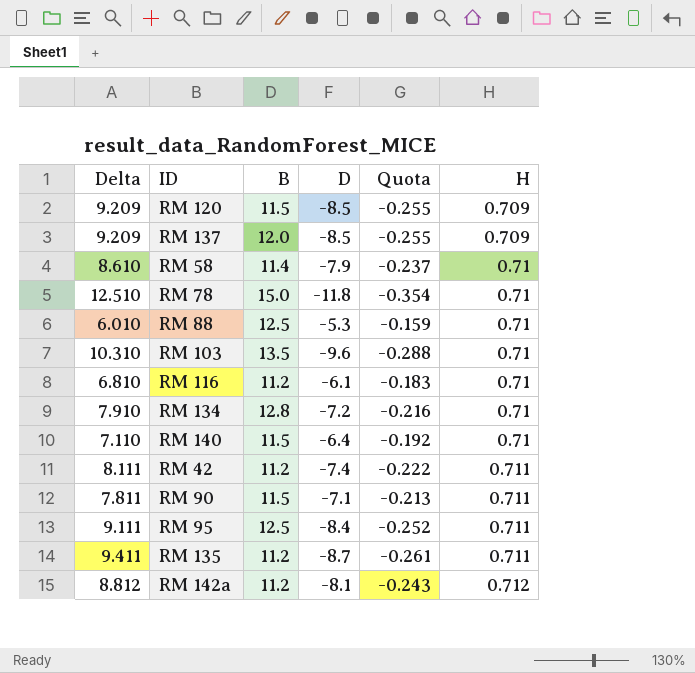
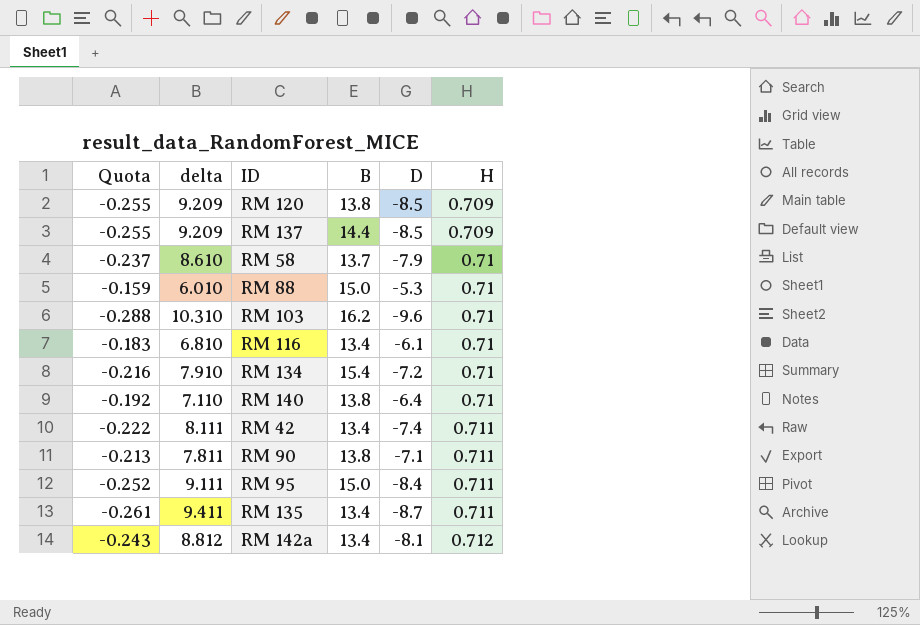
column Quota | position: 5 -> 1
column name: Delta -> delta
row RM 78: 12.510 | 15.0 | -11.8 | -0.354 | 0.71 -> none
RM 120 | B: 11.5 -> 13.8
RM 137 | B: 12.0 -> 14.4
RM 58 | B: 11.4 -> 13.7
RM 88 | B: 12.5 -> 15.0
RM 103 | B: 13.5 -> 16.2
RM 116 | B: 11.2 -> 13.4
RM 134 | B: 12.8 -> 15.4
RM 140 | B: 11.5 -> 13.8
RM 42 | B: 11.2 -> 13.4
RM 90 | B: 11.5 -> 13.8
RM 95 | B: 12.5 -> 15.0
RM 135 | B: 11.2 -> 13.4
RM 142a | B: 11.2 -> 13.4

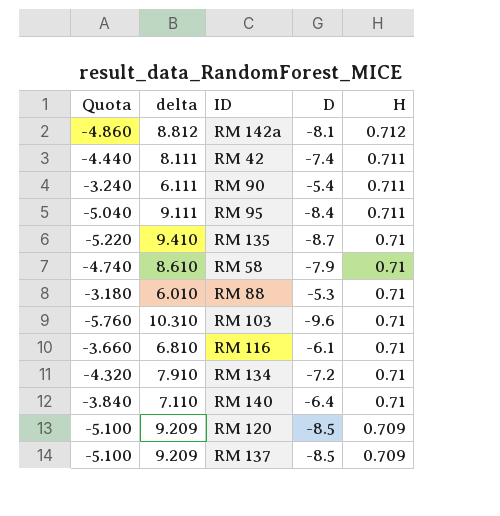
row order: H ascending -> H descending
column B | position: 4 -> none
column Quota | formula: [D] * 0.03 -> [D] * 0.6
RM 90 | delta: 7.811 -> 6.111
RM 90 | D: -7.1 -> -5.4
RM 135 | delta: 9.411 -> 9.410
RM 135 | H: 0.711 -> 0.71

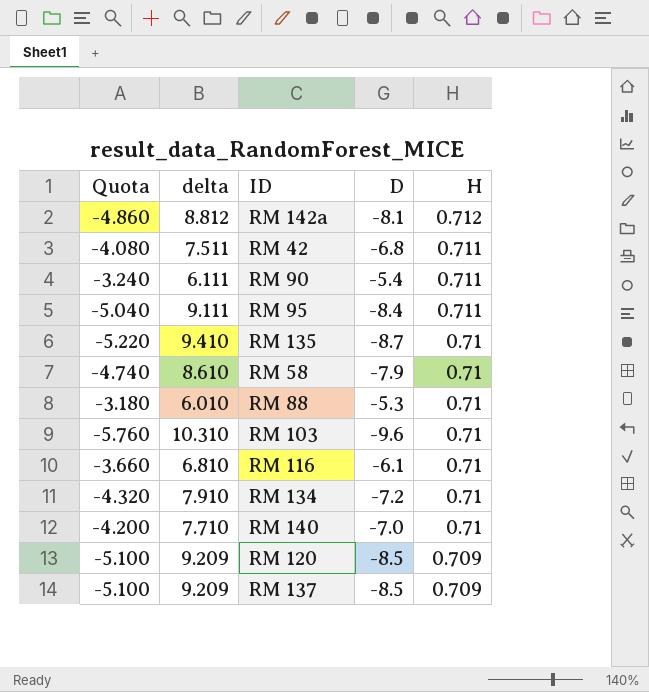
RM 42 | Quota: -4.440 -> -4.080
RM 42 | delta: 8.111 -> 7.511
RM 42 | D: -7.4 -> -6.8
RM 140 | Quota: -3.840 -> -4.200
RM 140 | delta: 7.110 -> 7.710
RM 140 | D: -6.4 -> -7.0

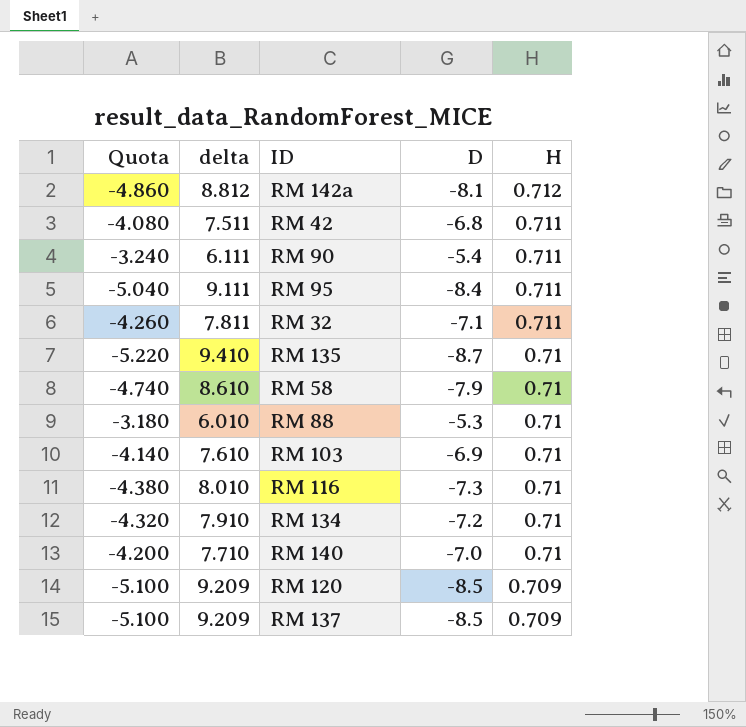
row RM 32: none -> -4.260 | 7.811 | -7.1 | 0.711
RM 103 | Quota: -5.760 -> -4.140
RM 103 | delta: 10.310 -> 7.610
RM 103 | D: -9.6 -> -6.9
RM 116 | Quota: -3.660 -> -4.380
RM 116 | delta: 6.810 -> 8.010
RM 116 | D: -6.1 -> -7.3

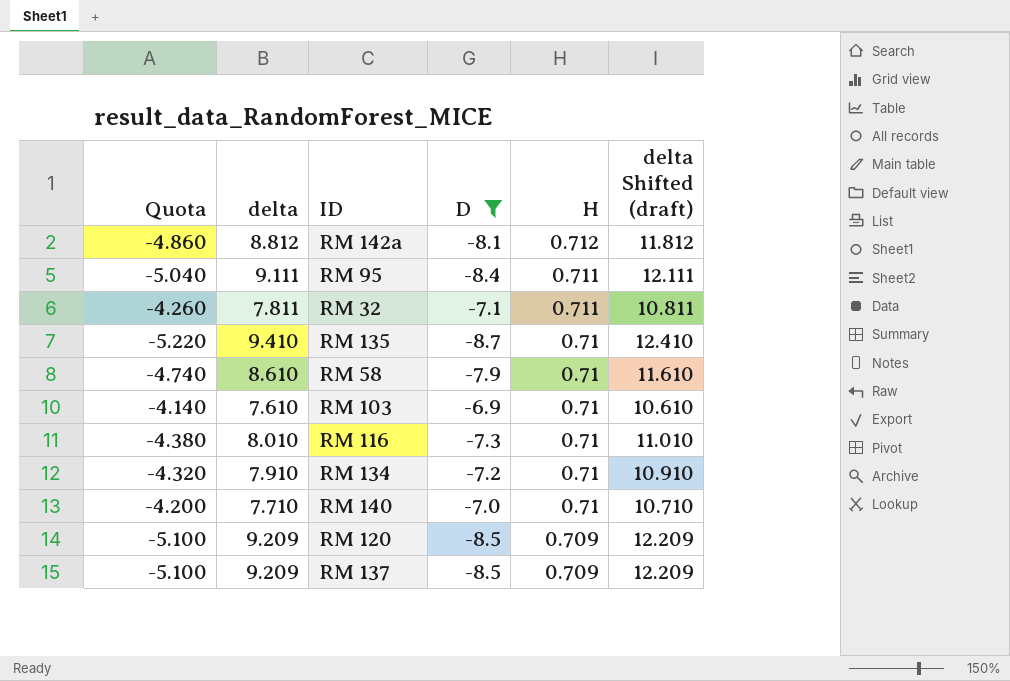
filter: none -> D <= -6.9
column delta Shifted (draft) | formula: none -> [delta] + 3

